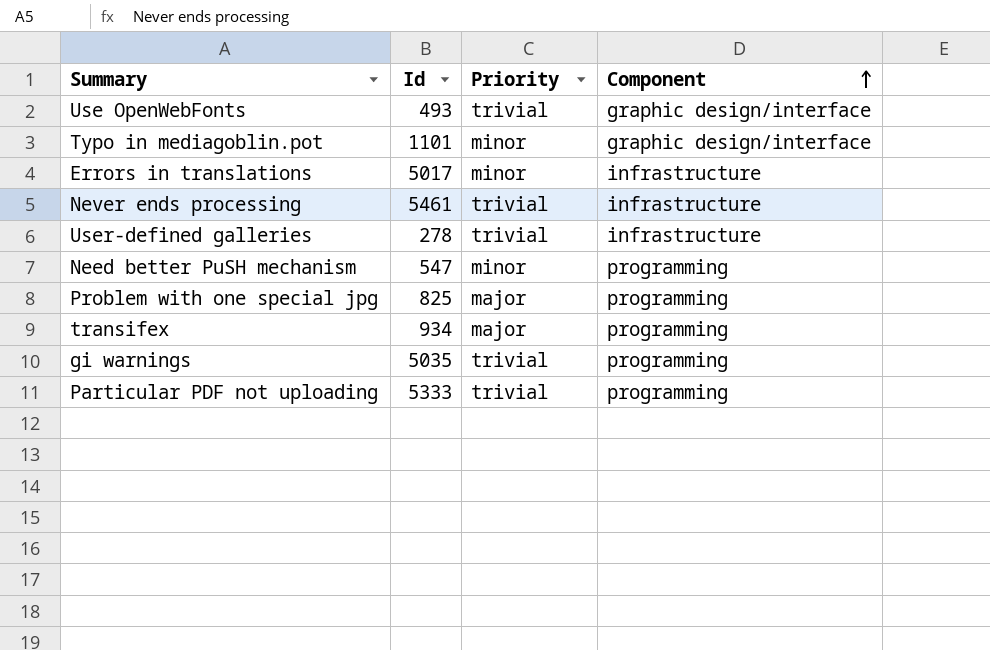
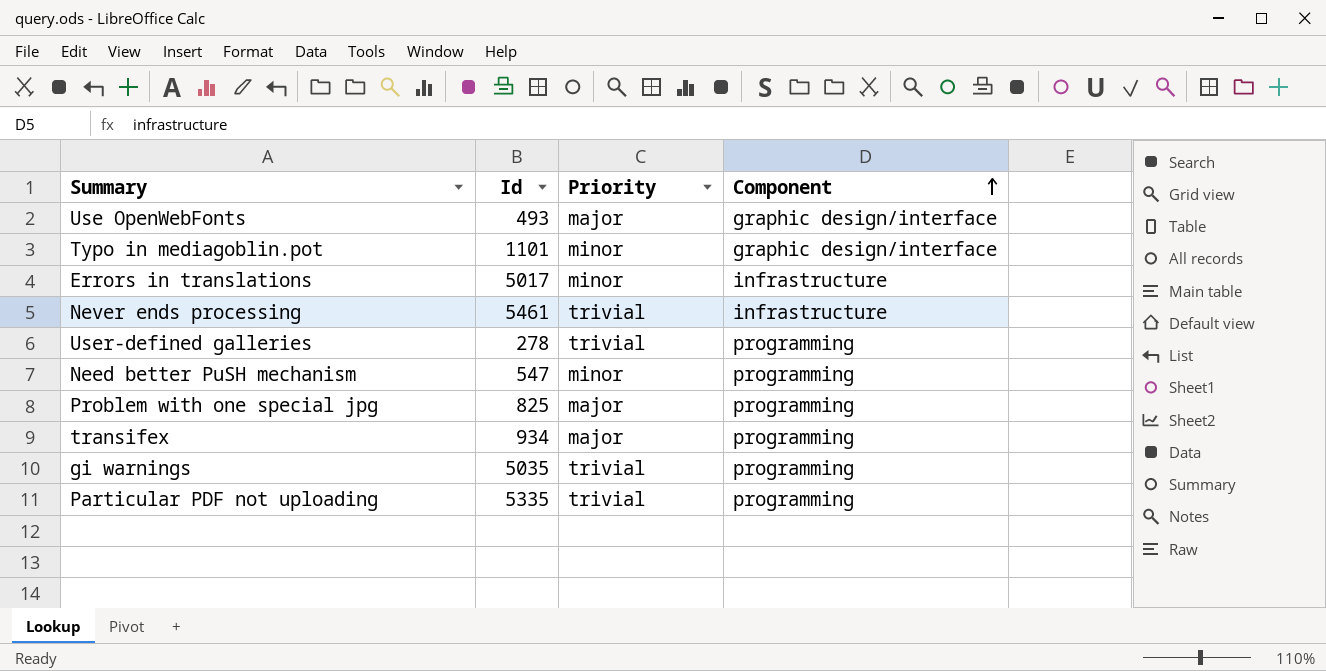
Use OpenWebFonts | Priority: trivial -> major
User-defined galleries | Component: infrastructure -> programming
Particular PDF not uploading | Id: 5333 -> 5335

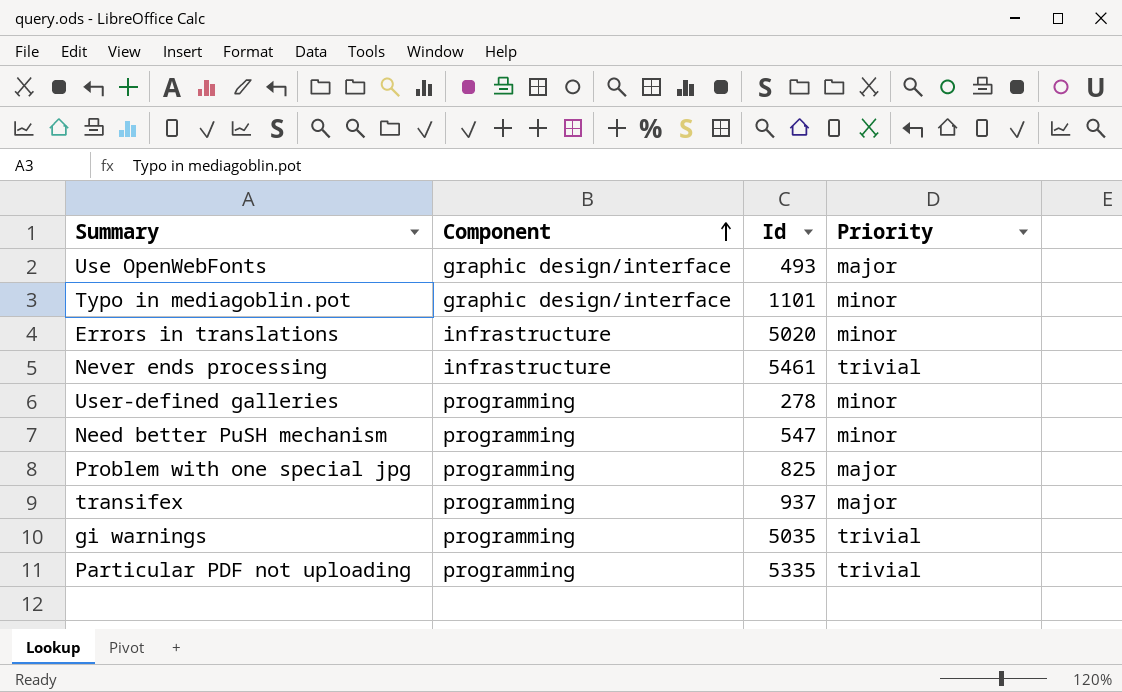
column Component | position: 4 -> 2
Errors in translations | Id: 5017 -> 5020
User-defined galleries | Priority: trivial -> minor
transifex | Id: 934 -> 937

